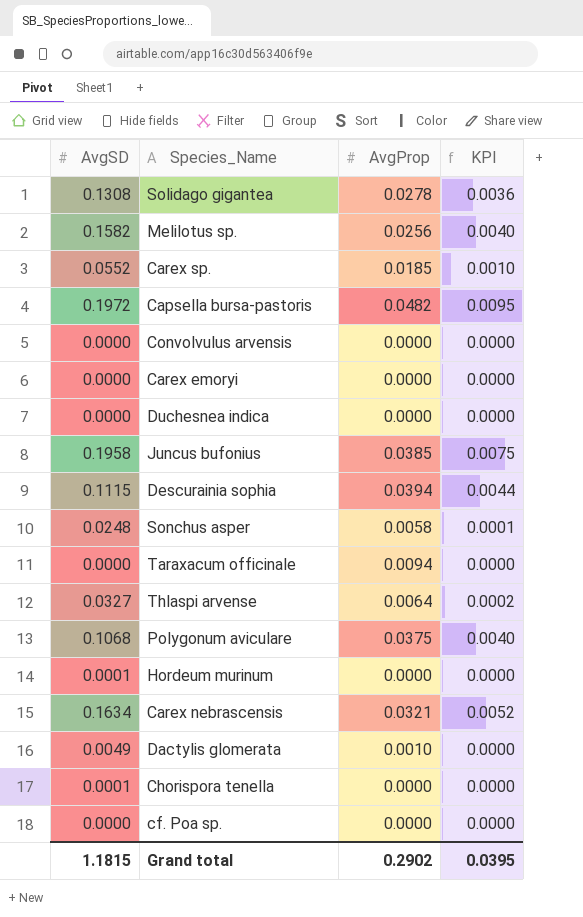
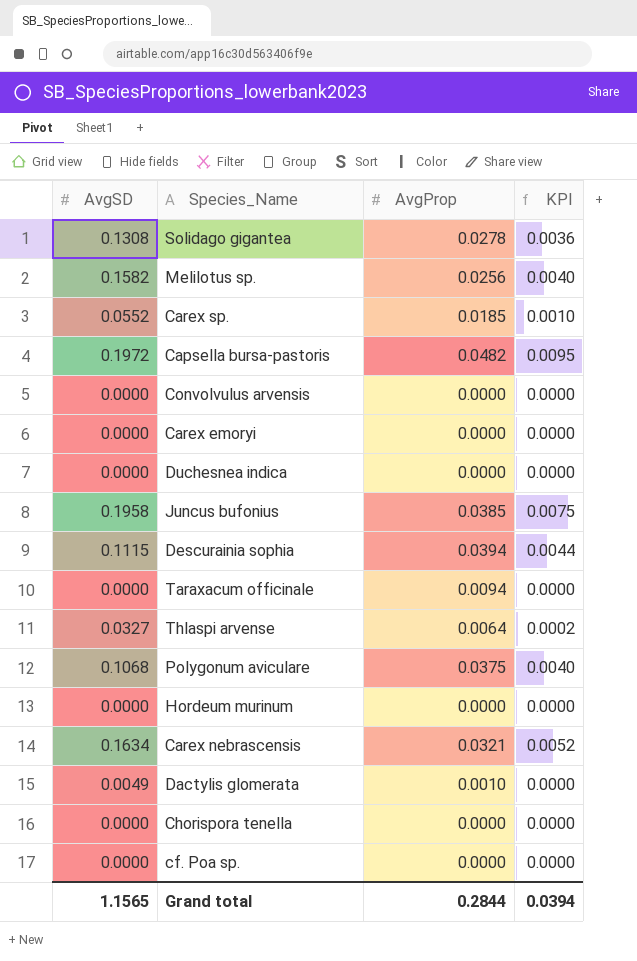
row Sonchus asper: 0.0248 | 0.0058 | 0.0001 -> none
Hordeum murinum | AvgSD: 0.0001 -> 0.0000
Chorispora tenella | AvgSD: 0.0001 -> 0.0000
Grand total | AvgSD: 1.1815 -> 1.1565
Grand total | AvgProp: 0.2902 -> 0.2844
Grand total | KPI: 0.0395 -> 0.0394

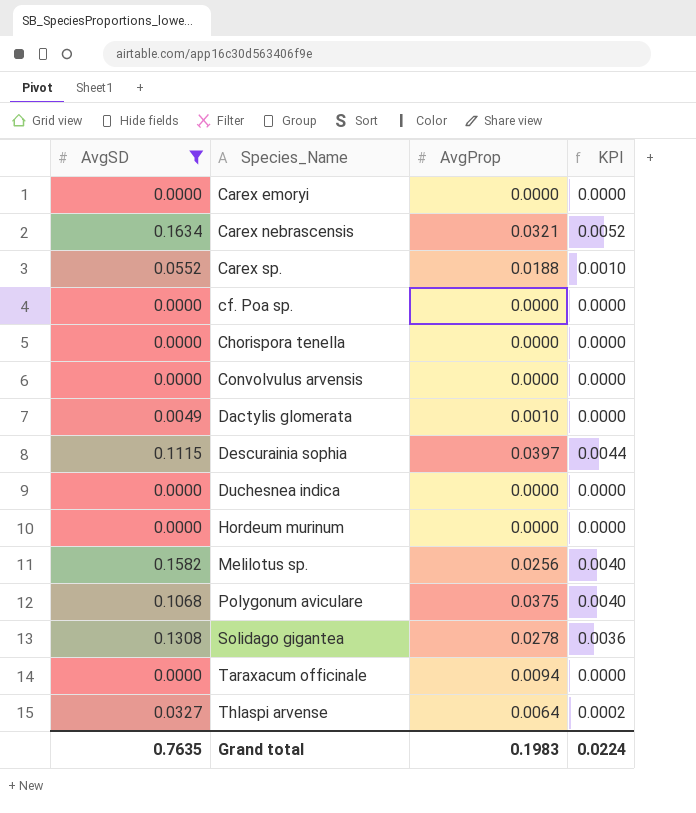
filter: none -> AvgSD <= 0.1634
row order: none -> Species_Name ascending
Carex sp. | AvgProp: 0.0185 -> 0.0188
Descurainia sophia | AvgProp: 0.0394 -> 0.0397
Grand total | AvgSD: 1.1565 -> 0.7635
Grand total | AvgProp: 0.2844 -> 0.1983
Grand total | KPI: 0.0394 -> 0.0224

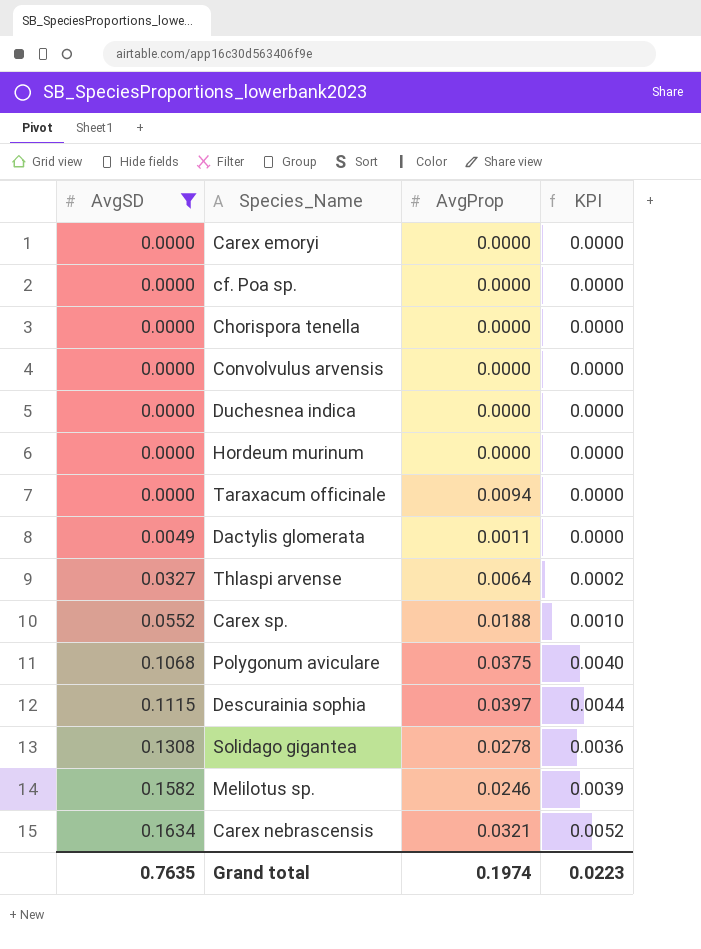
row order: Species_Name ascending -> AvgSD ascending
Dactylis glomerata | AvgProp: 0.0010 -> 0.0011
Melilotus sp. | AvgProp: 0.0256 -> 0.0246
Melilotus sp. | KPI: 0.0040 -> 0.0039
Grand total | AvgProp: 0.1983 -> 0.1974
Grand total | KPI: 0.0224 -> 0.0223

